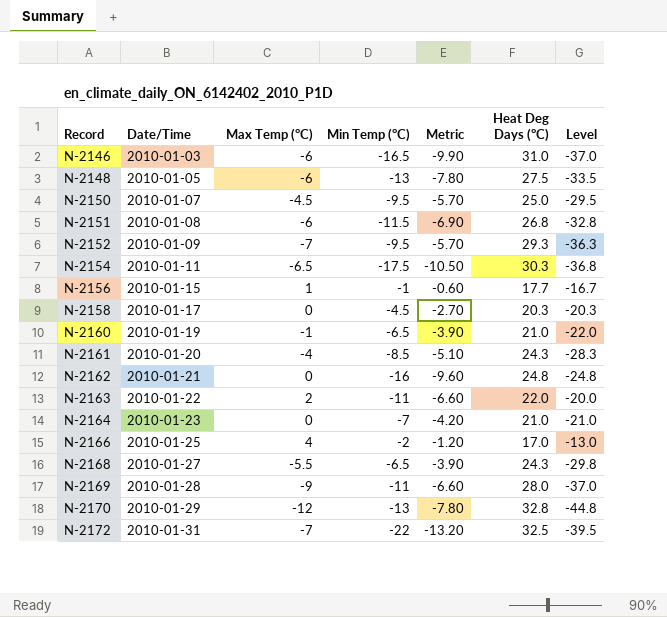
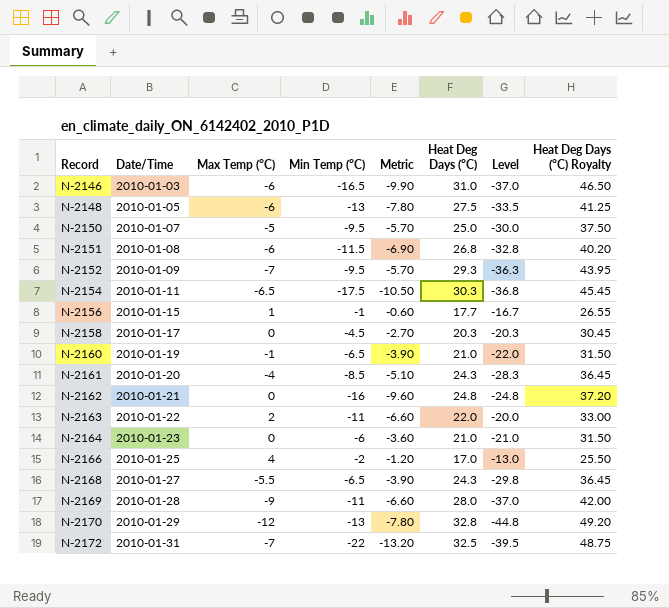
column Heat Deg Days (°C) Royalty | formula: none -> [Heat Deg Days (°C)] * 1.5
N-2150 | Max Temp (°C): -4.5 -> -5
N-2150 | Level: -29.5 -> -30.0
N-2164 | Min Temp (°C): -7 -> -6
N-2164 | Metric: -4.20 -> -3.60

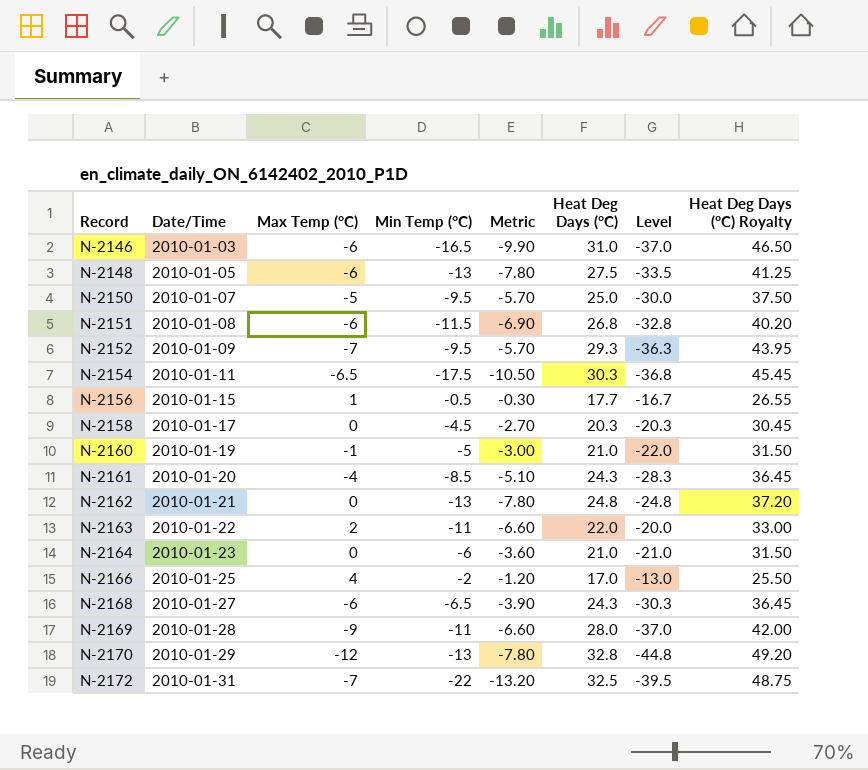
N-2156 | Min Temp (°C): -1 -> -0.5
N-2156 | Metric: -0.60 -> -0.30
N-2160 | Min Temp (°C): -6.5 -> -5
N-2160 | Metric: -3.90 -> -3.00
N-2162 | Min Temp (°C): -16 -> -13
N-2162 | Metric: -9.60 -> -7.80
N-2168 | Max Temp (°C): -5.5 -> -6
N-2168 | Level: -29.8 -> -30.3

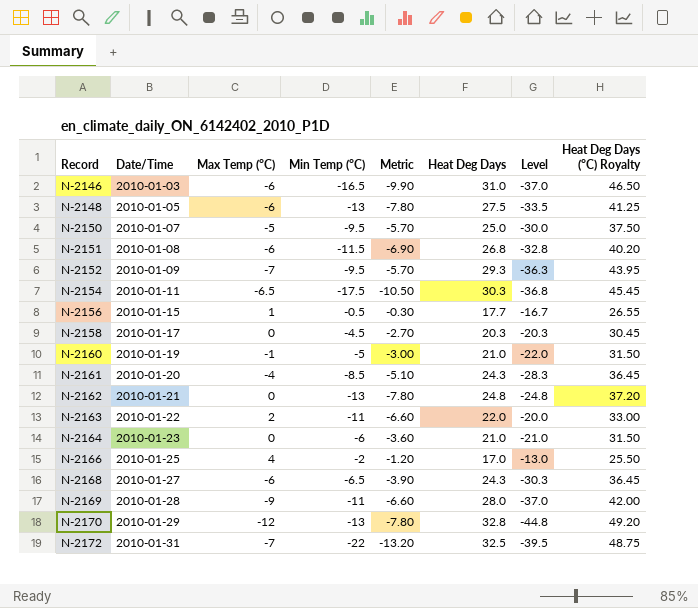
column name: Heat Deg Days (°C) -> Heat Deg Days

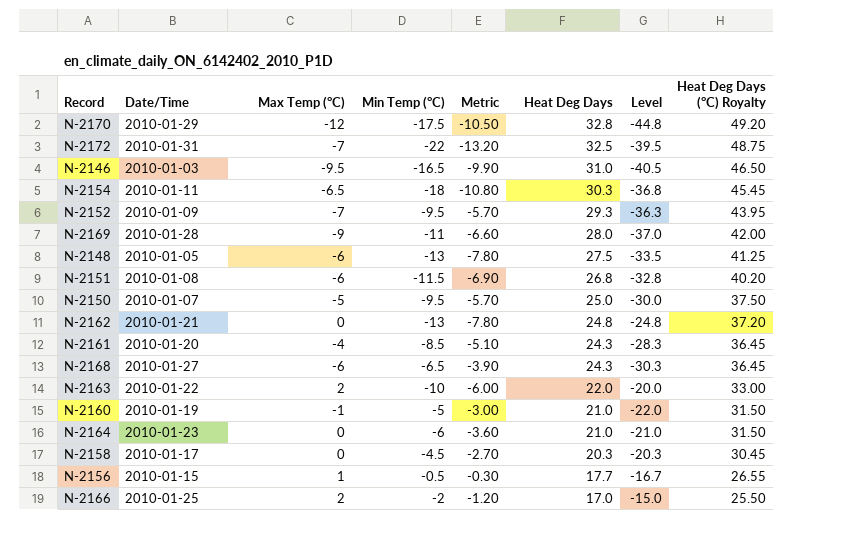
row order: Record ascending -> Heat Deg Days descending
N-2170 | Min Temp (°C): -13 -> -17.5
N-2170 | Metric: -7.80 -> -10.50
N-2146 | Max Temp (°C): -6 -> -9.5
N-2146 | Level: -37.0 -> -40.5
N-2154 | Min Temp (°C): -17.5 -> -18
N-2154 | Metric: -10.50 -> -10.80
N-2163 | Min Temp (°C): -11 -> -10
N-2163 | Metric: -6.60 -> -6.00
N-2166 | Max Temp (°C): 4 -> 2
N-2166 | Level: -13.0 -> -15.0

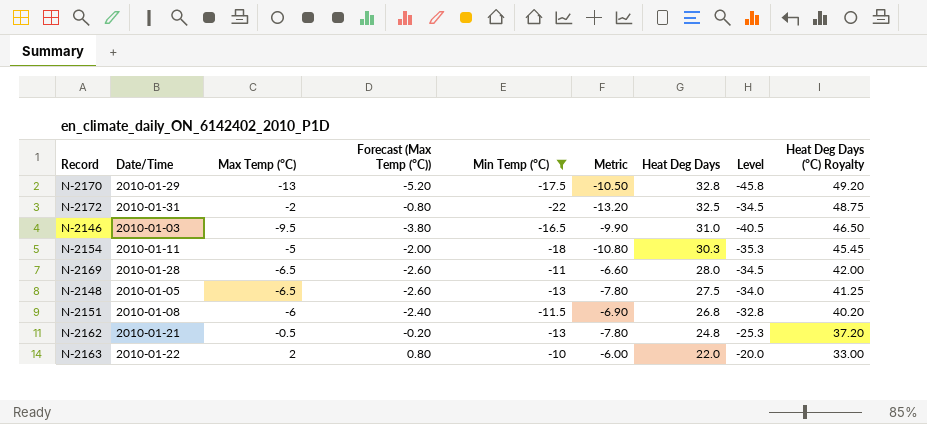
filter: none -> Min Temp (°C) <= -10
column Forecast (Max Temp (°C)) | formula: none -> [Max Temp (°C)] * 0.4
N-2170 | Max Temp (°C): -12 -> -13
N-2170 | Level: -44.8 -> -45.8
N-2172 | Max Temp (°C): -7 -> -2
N-2172 | Level: -39.5 -> -34.5
N-2154 | Max Temp (°C): -6.5 -> -5
N-2154 | Level: -36.8 -> -35.3
N-2169 | Max Temp (°C): -9 -> -6.5
N-2169 | Level: -37.0 -> -34.5
N-2148 | Max Temp (°C): -6 -> -6.5
N-2148 | Level: -33.5 -> -34.0
N-2162 | Max Temp (°C): 0 -> -0.5
N-2162 | Level: -24.8 -> -25.3

